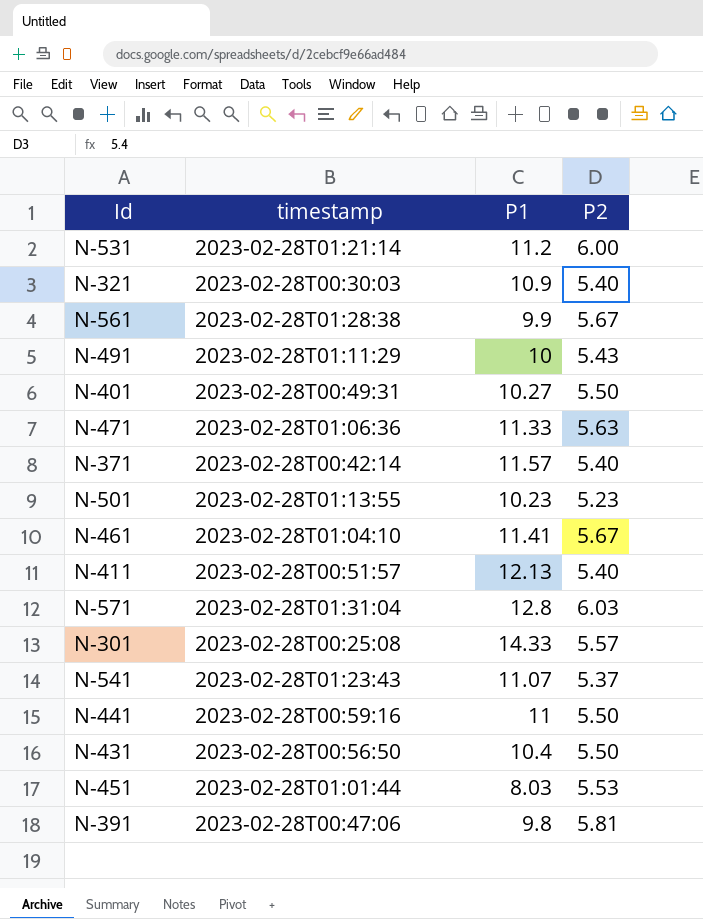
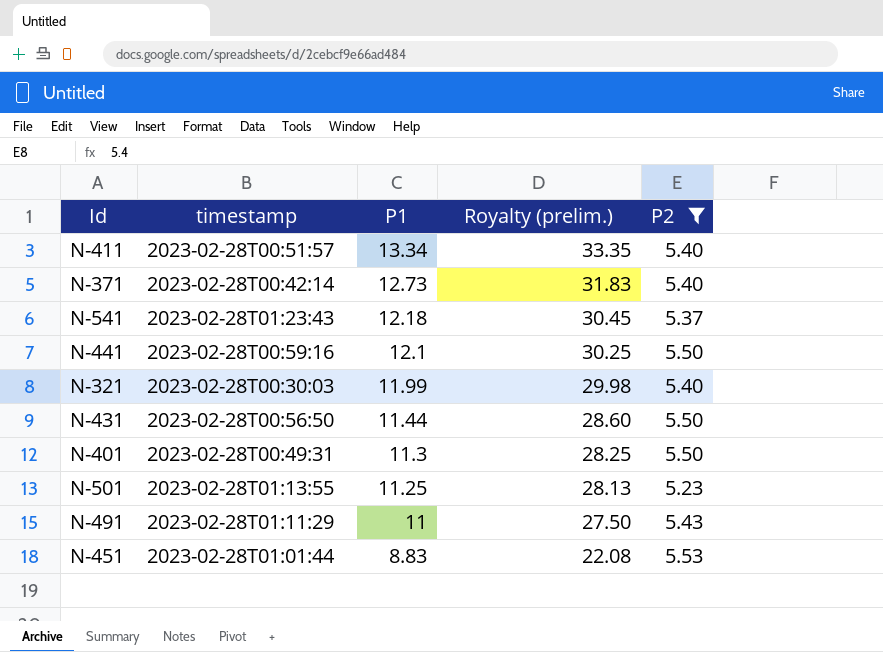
filter: none -> P2 <= 5.53
row order: none -> P1 descending
column Royalty (prelim.) | formula: none -> [P1] * 2.5
N-411 | P1: 12.13 -> 13.34
N-371 | P1: 11.57 -> 12.73
N-541 | P1: 11.07 -> 12.18
N-441 | P1: 11 -> 12.1
N-321 | P1: 10.9 -> 11.99
N-431 | P1: 10.4 -> 11.44
N-401 | P1: 10.27 -> 11.3
N-501 | P1: 10.23 -> 11.25
N-491 | P1: 10 -> 11
N-451 | P1: 8.03 -> 8.83

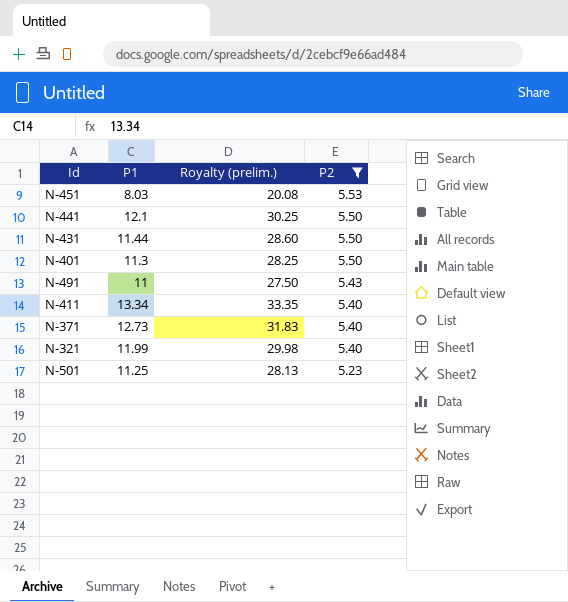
row order: P1 descending -> P2 descending
column timestamp | position: 2 -> none
row N-541: 2023-02-28T01:23:43 | 12.18 | 30.45 | 5.37 -> none
N-451 | P1: 8.83 -> 8.03
N-451 | Royalty (prelim.): 22.08 -> 20.08

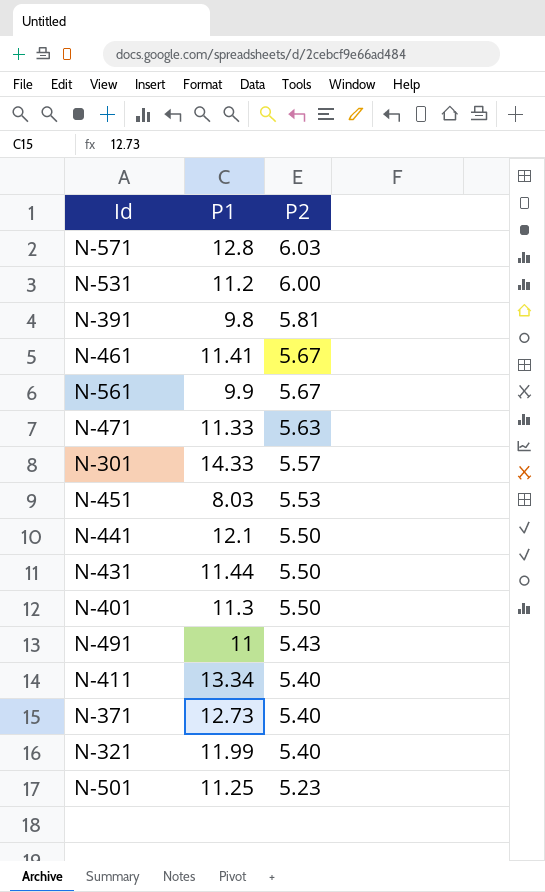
filter: P2 <= 5.53 -> none
column Royalty (prelim.) | formula: [P1] * 2.5 -> none

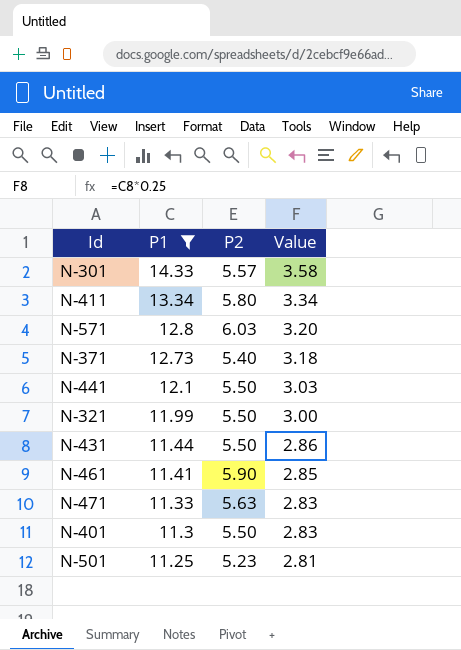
filter: none -> P1 >= 11.25
row order: P2 descending -> P1 descending
column Value | formula: none -> [P1] * 0.25
N-411 | P2: 5.40 -> 5.80
N-321 | P2: 5.40 -> 5.50
N-461 | P2: 5.67 -> 5.90

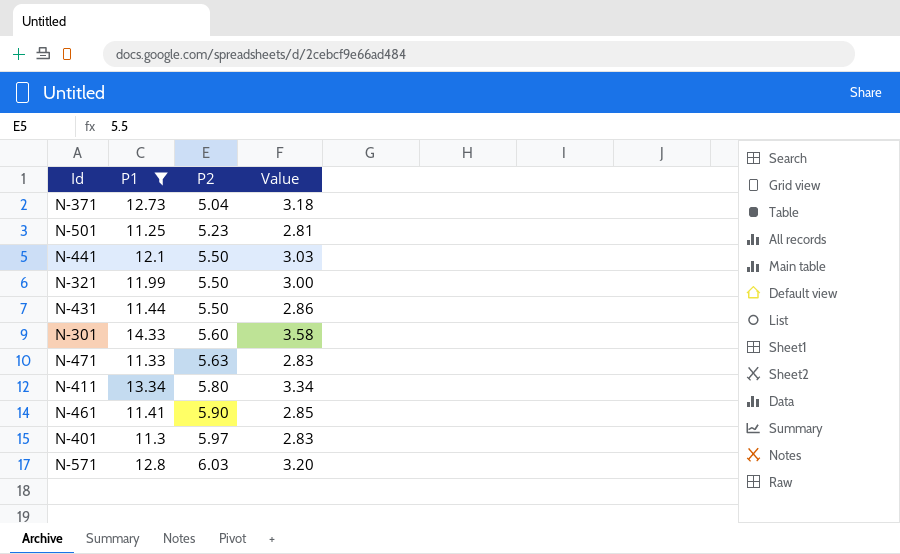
row order: P1 descending -> P2 ascending
N-371 | P2: 5.40 -> 5.04
N-301 | P2: 5.57 -> 5.60
N-401 | P2: 5.50 -> 5.97

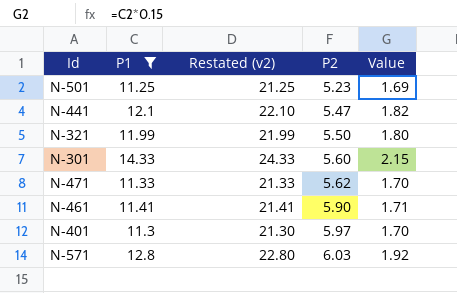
column Restated (v2) | formula: none -> [P1] + 10
column Value | formula: [P1] * 0.25 -> [P1] * 0.15
row N-371: 12.73 | 5.04 | 3.18 -> none
row N-431: 11.44 | 5.50 | 2.86 -> none
row N-411: 13.34 | 5.80 | 3.34 -> none
N-441 | P2: 5.50 -> 5.47
N-471 | P2: 5.63 -> 5.62

